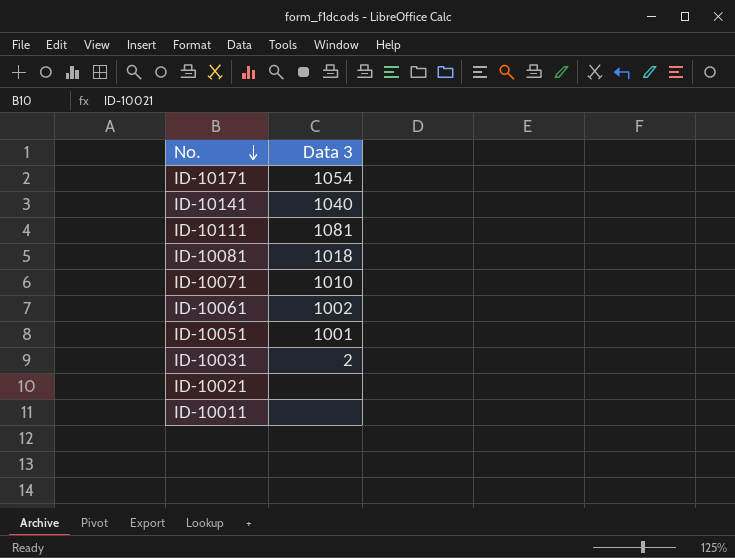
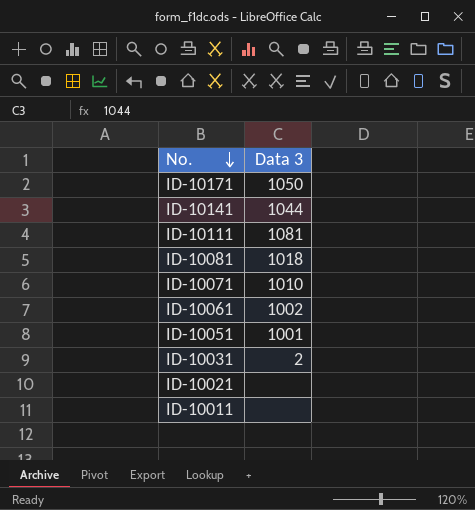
ID-10171 | Data 3: 1054 -> 1050
ID-10141 | Data 3: 1040 -> 1044

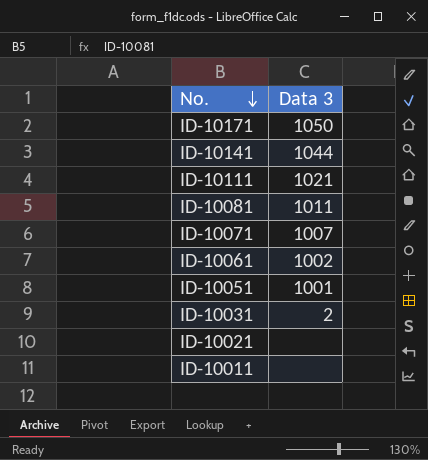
ID-10111 | Data 3: 1081 -> 1021
ID-10081 | Data 3: 1018 -> 1011
ID-10071 | Data 3: 1010 -> 1007

